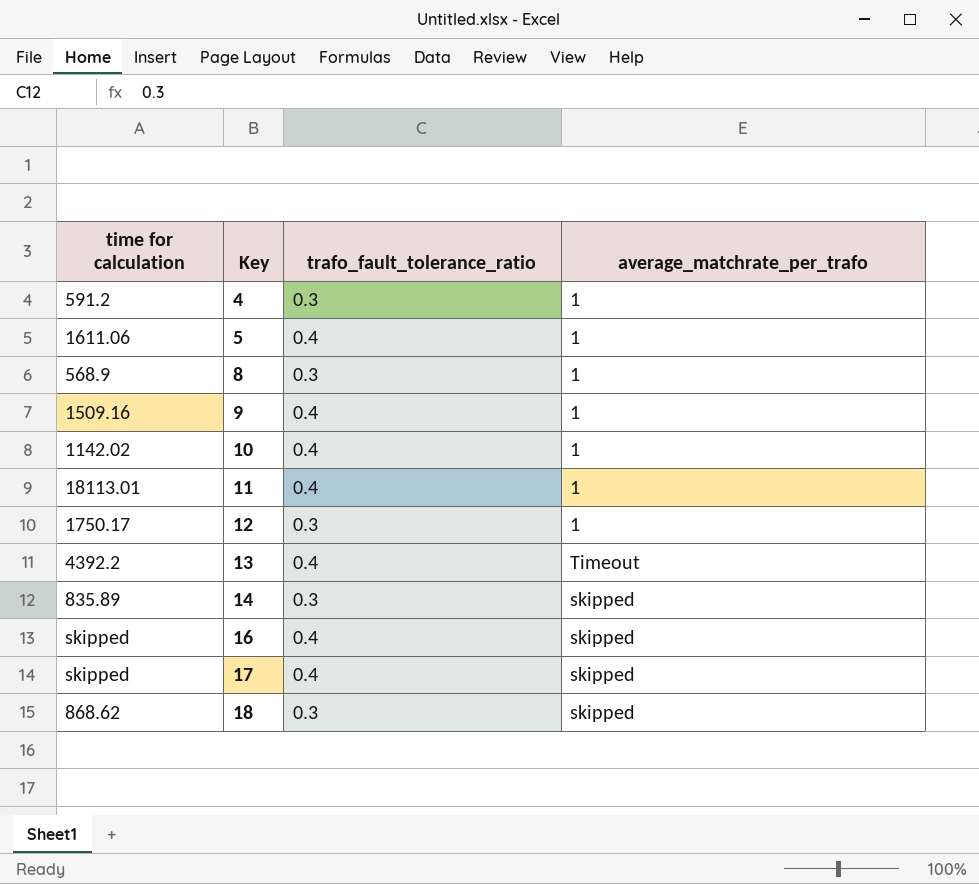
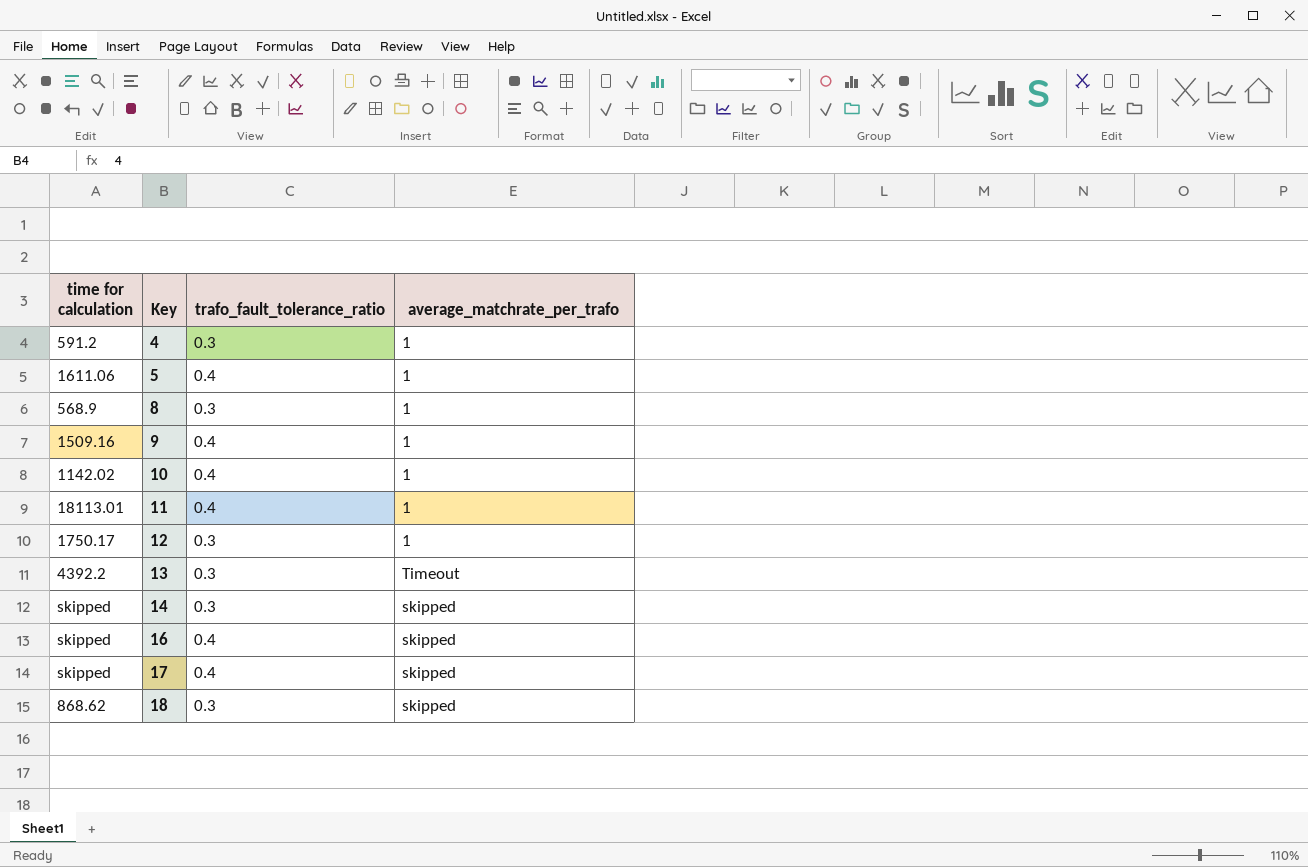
13 | trafo_fault_tolerance_ratio: 0.4 -> 0.3
14 | time for calculation: 835.89 -> skipped

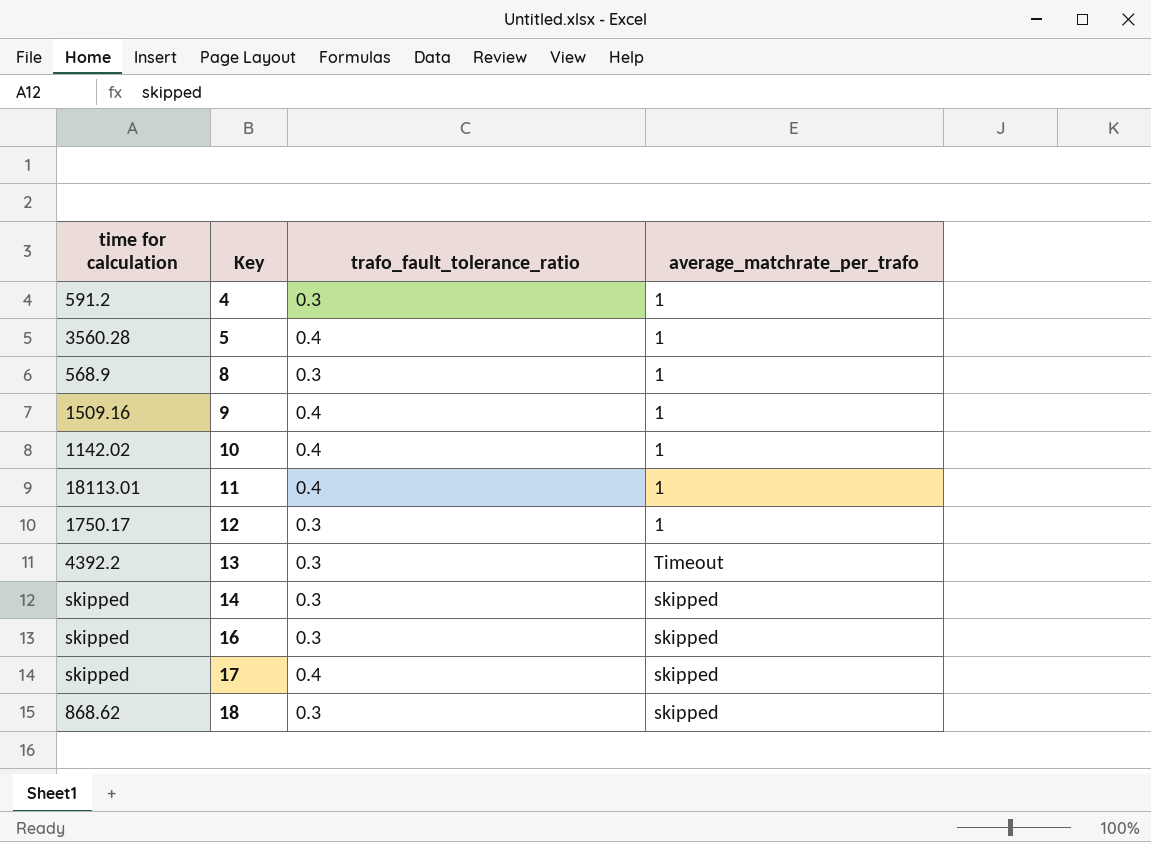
5 | time for calculation: 1611.06 -> 3560.28
16 | trafo_fault_tolerance_ratio: 0.4 -> 0.3

